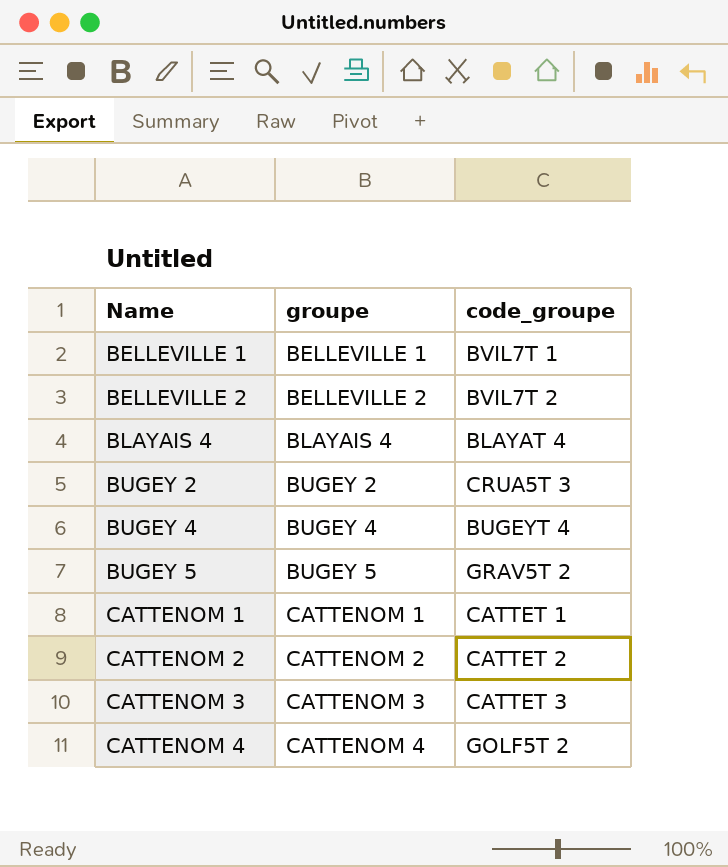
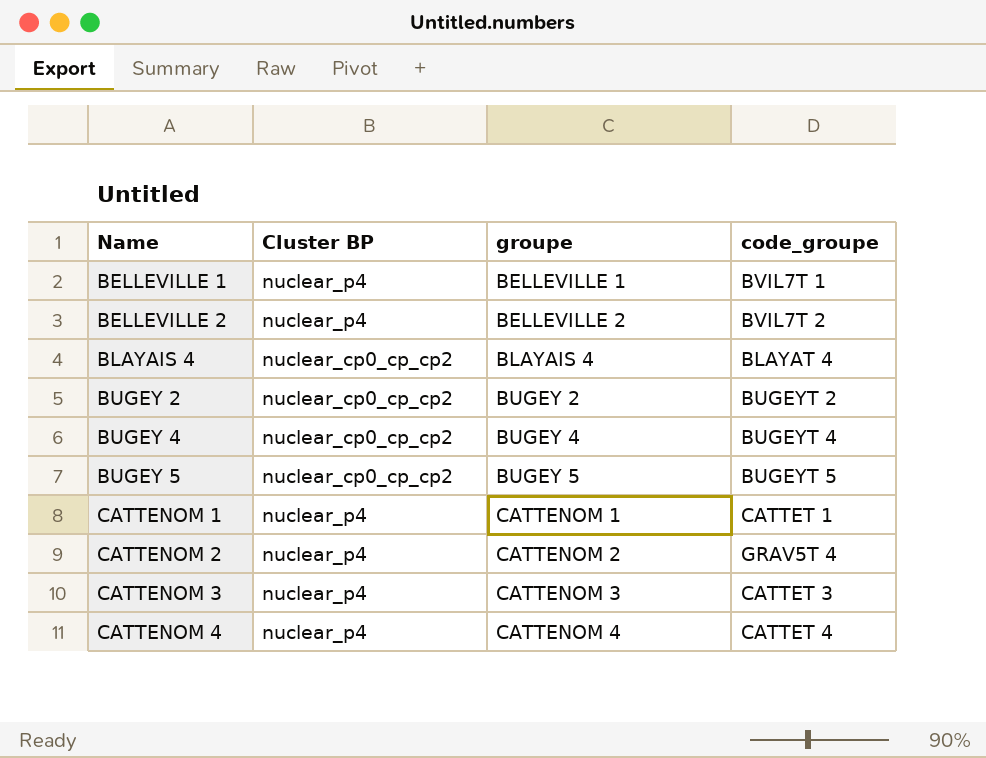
column Cluster BP | position: none -> 2
BUGEY 2 | code_groupe: CRUA5T 3 -> BUGEYT 2
BUGEY 5 | code_groupe: GRAV5T 2 -> BUGEYT 5
CATTENOM 2 | code_groupe: CATTET 2 -> GRAV5T 4
CATTENOM 4 | code_groupe: GOLF5T 2 -> CATTET 4

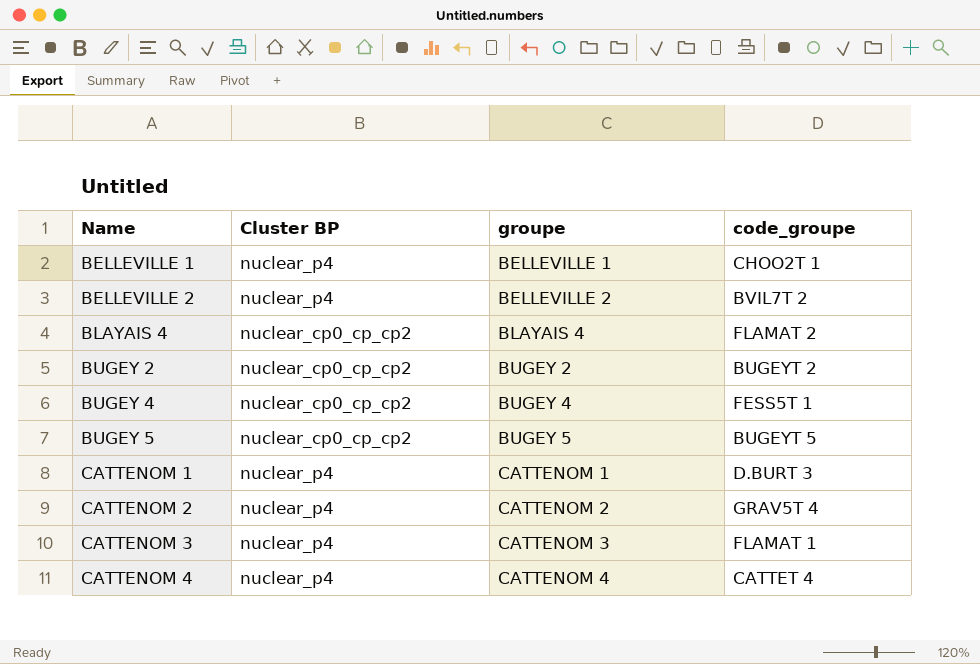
BELLEVILLE 1 | code_groupe: BVIL7T 1 -> CHOO2T 1
BLAYAIS 4 | code_groupe: BLAYAT 4 -> FLAMAT 2
BUGEY 4 | code_groupe: BUGEYT 4 -> FESS5T 1
CATTENOM 1 | code_groupe: CATTET 1 -> D.BURT 3
CATTENOM 3 | code_groupe: CATTET 3 -> FLAMAT 1

